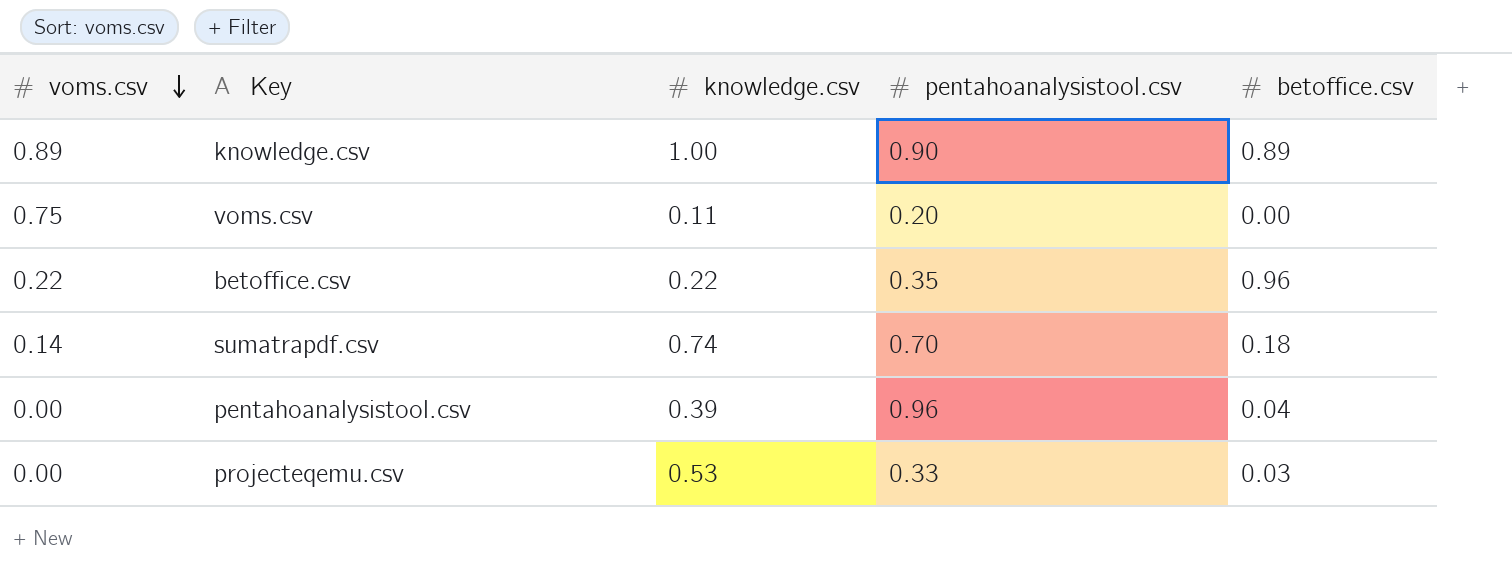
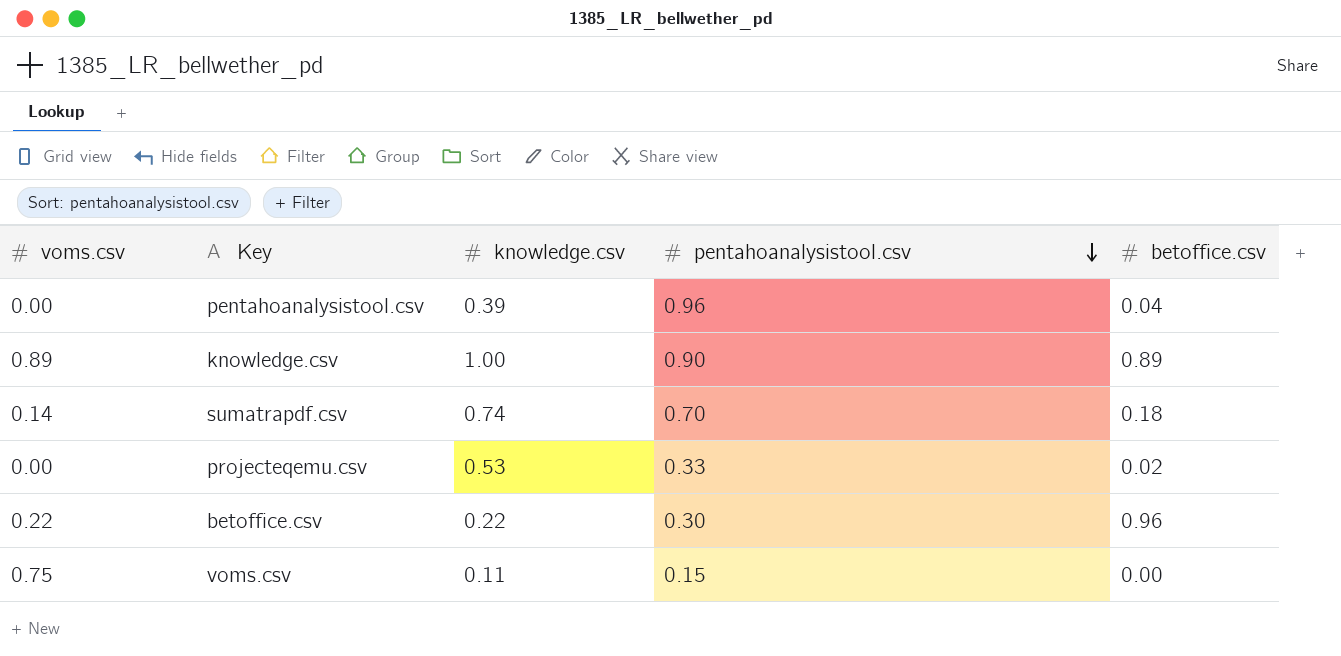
row order: voms.csv descending -> pentahoanalysistool.csv descending
projecteqemu.csv | betoffice.csv: 0.03 -> 0.02
betoffice.csv | pentahoanalysistool.csv: 0.35 -> 0.30
voms.csv | pentahoanalysistool.csv: 0.20 -> 0.15

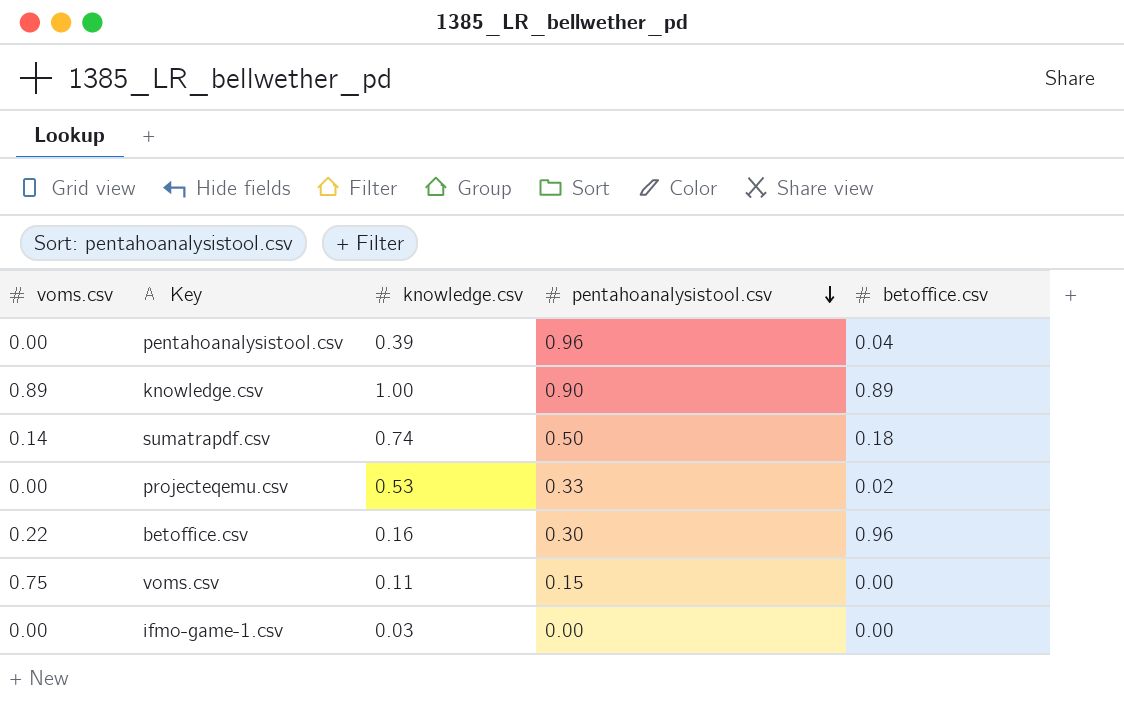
sumatrapdf.csv | pentahoanalysistool.csv: 0.70 -> 0.50
betoffice.csv | knowledge.csv: 0.22 -> 0.16
row ifmo-game-1.csv: none -> 0.00 | 0.03 | 0.00 | 0.00

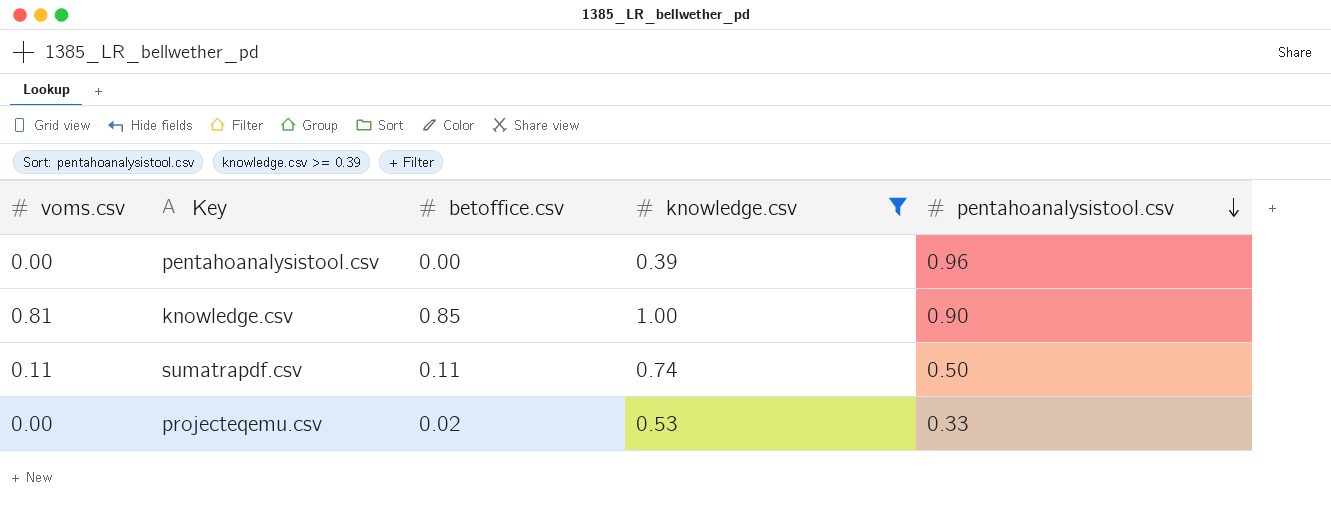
filter: none -> knowledge.csv >= 0.39
column betoffice.csv | position: 5 -> 3
pentahoanalysistool.csv | betoffice.csv: 0.04 -> 0.00
knowledge.csv | voms.csv: 0.89 -> 0.81
knowledge.csv | betoffice.csv: 0.89 -> 0.85
sumatrapdf.csv | voms.csv: 0.14 -> 0.11
sumatrapdf.csv | betoffice.csv: 0.18 -> 0.11

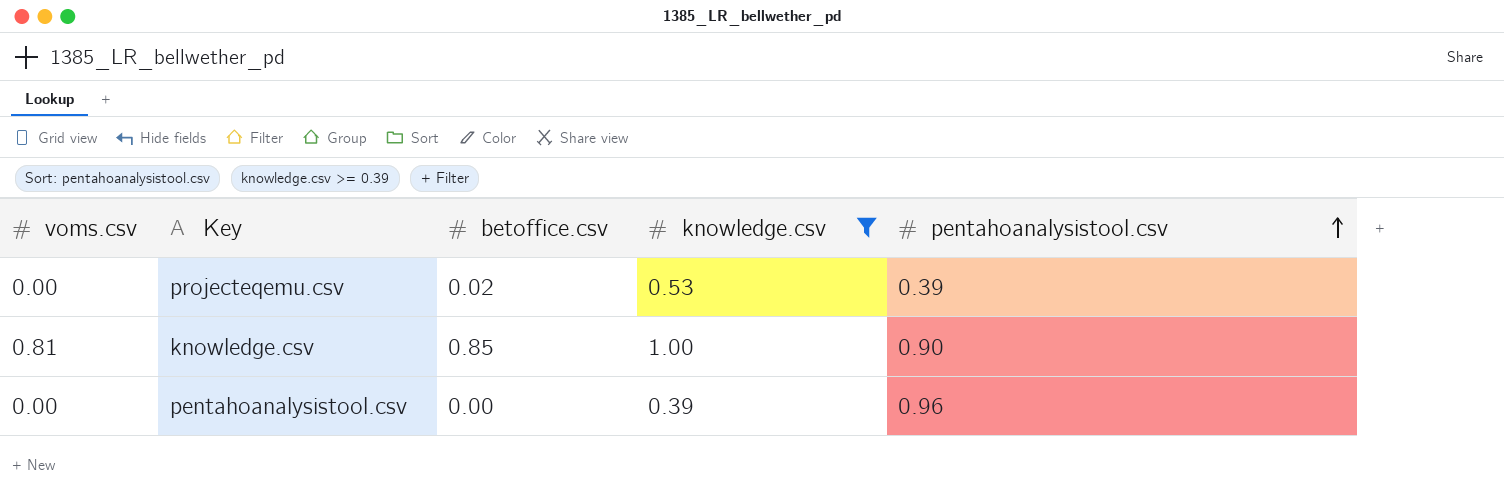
row order: pentahoanalysistool.csv descending -> pentahoanalysistool.csv ascending
row sumatrapdf.csv: 0.11 | 0.11 | 0.74 | 0.50 -> none
projecteqemu.csv | pentahoanalysistool.csv: 0.33 -> 0.39

